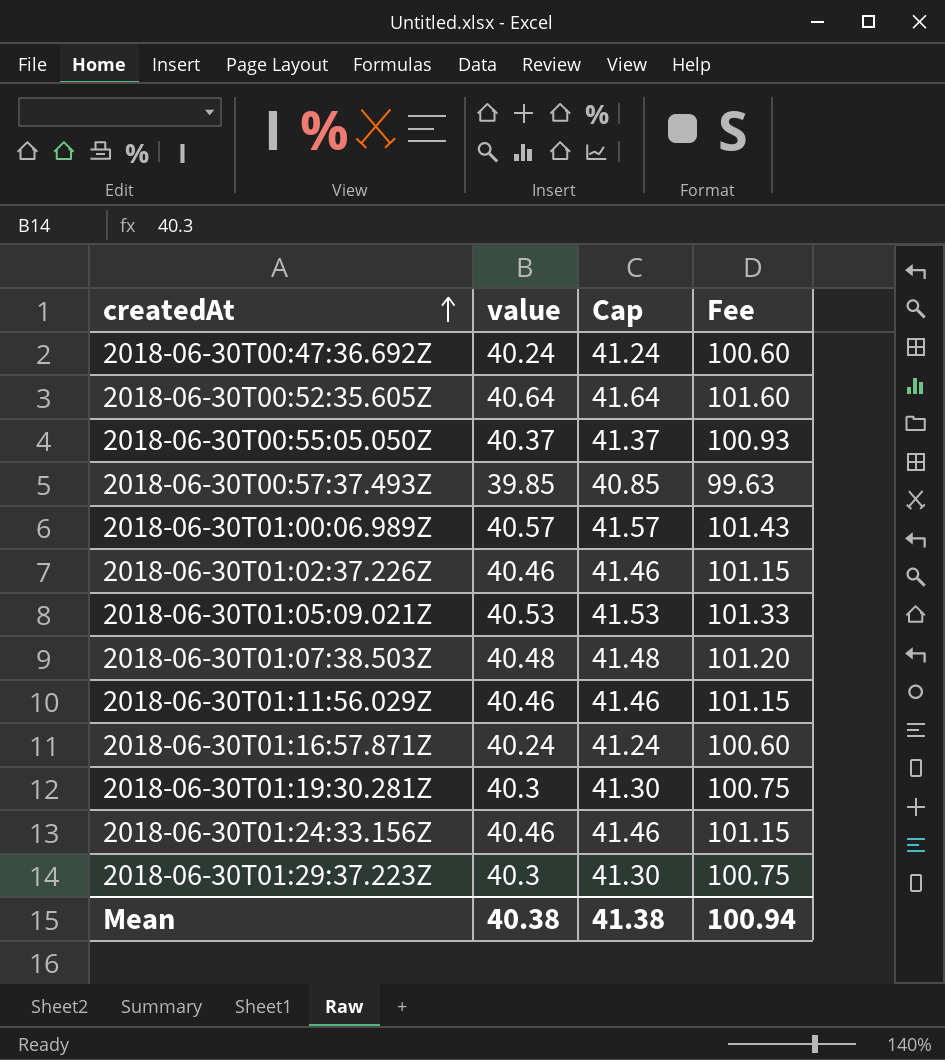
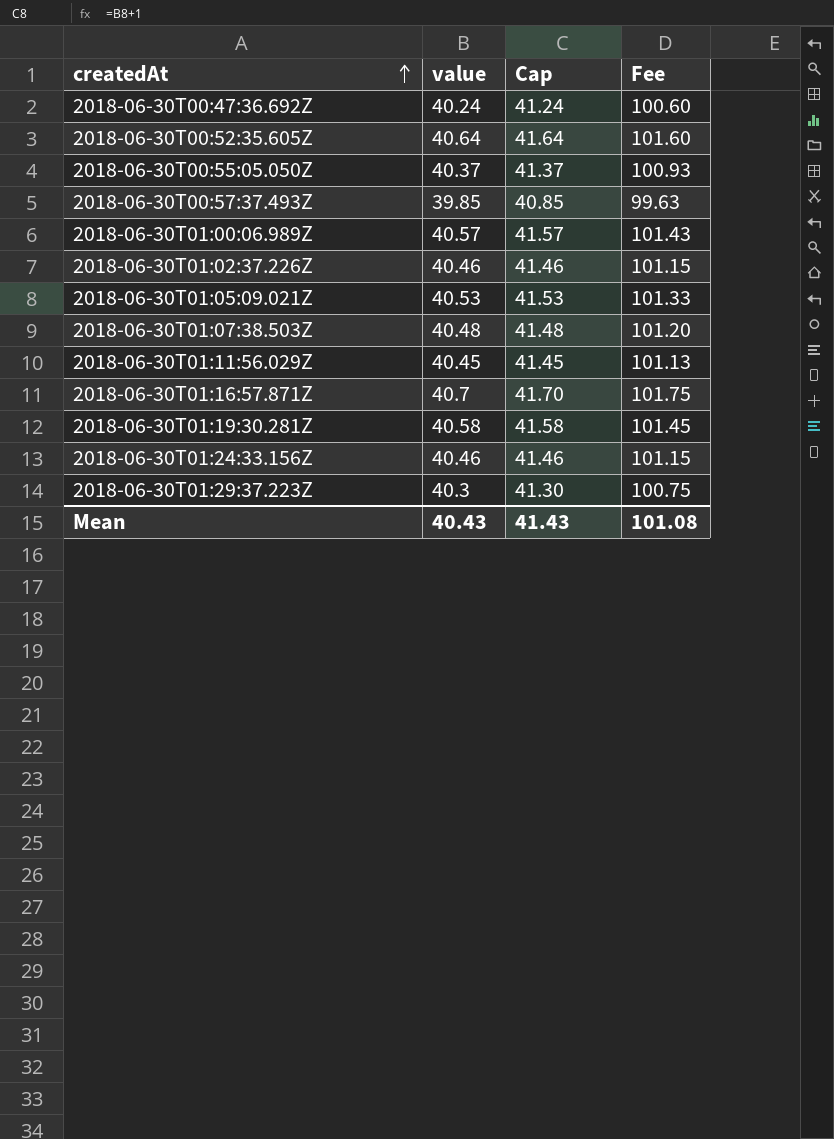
2018-06-30T01:11:56.029Z | value: 40.46 -> 40.45
2018-06-30T01:11:56.029Z | Cap: 41.46 -> 41.45
2018-06-30T01:11:56.029Z | Fee: 101.15 -> 101.13
2018-06-30T01:16:57.871Z | value: 40.24 -> 40.7
2018-06-30T01:16:57.871Z | Cap: 41.24 -> 41.70
2018-06-30T01:16:57.871Z | Fee: 100.60 -> 101.75
2018-06-30T01:19:30.281Z | value: 40.3 -> 40.58
2018-06-30T01:19:30.281Z | Cap: 41.30 -> 41.58
2018-06-30T01:19:30.281Z | Fee: 100.75 -> 101.45
Mean | value: 40.38 -> 40.43
Mean | Cap: 41.38 -> 41.43
Mean | Fee: 100.94 -> 101.08

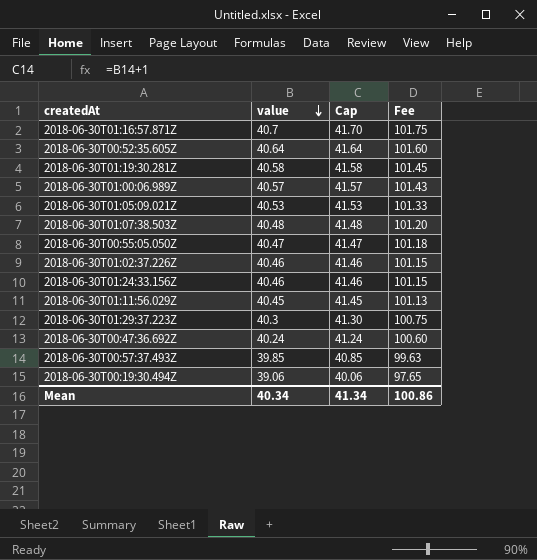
row order: createdAt ascending -> value descending
2018-06-30T00:55:05.050Z | value: 40.37 -> 40.47
2018-06-30T00:55:05.050Z | Cap: 41.37 -> 41.47
2018-06-30T00:55:05.050Z | Fee: 100.93 -> 101.18
row 2018-06-30T00:19:30.494Z: none -> 39.06 | 40.06 | 97.65
Mean | value: 40.43 -> 40.34
Mean | Cap: 41.43 -> 41.34
Mean | Fee: 101.08 -> 100.86

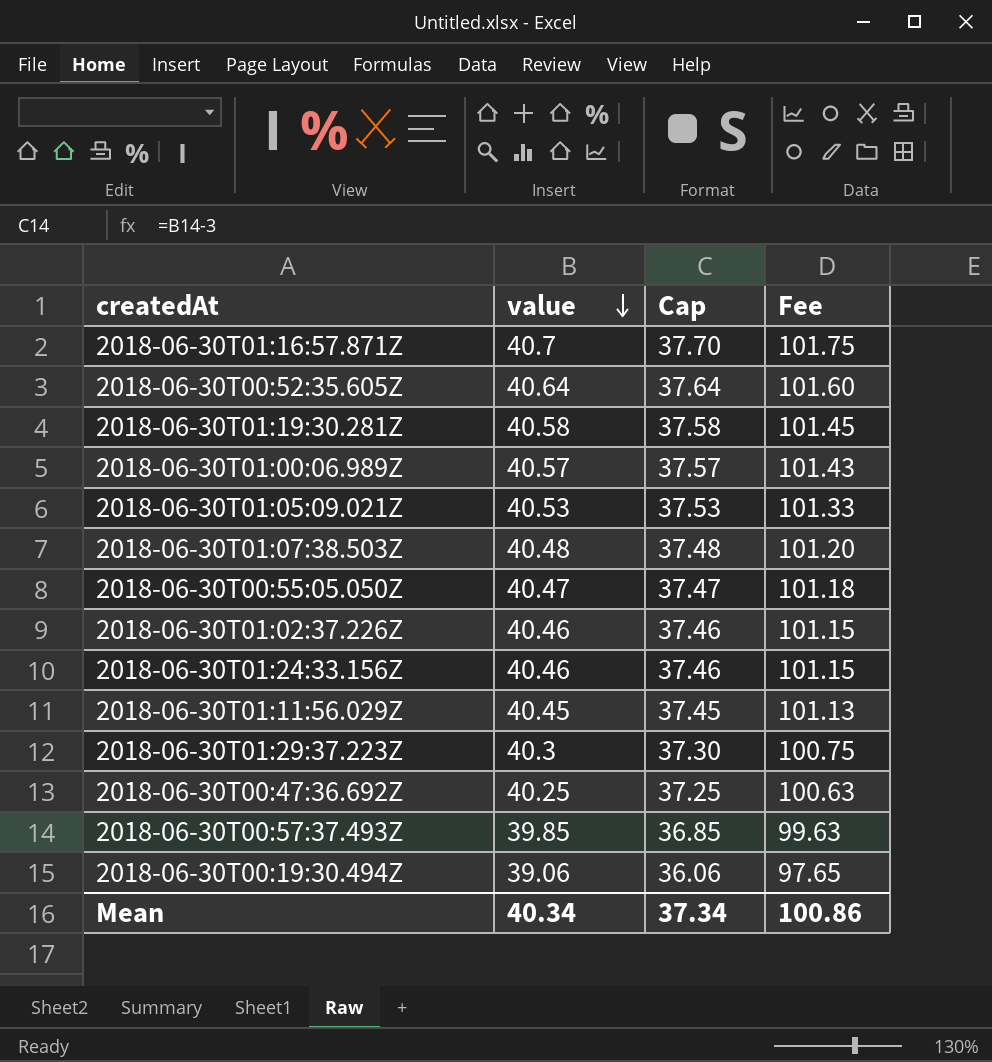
column Cap | formula: [value] + 1 -> [value] - 3
2018-06-30T00:47:36.692Z | value: 40.24 -> 40.25
2018-06-30T00:47:36.692Z | Fee: 100.60 -> 100.63
Mean | Cap: 41.34 -> 37.34

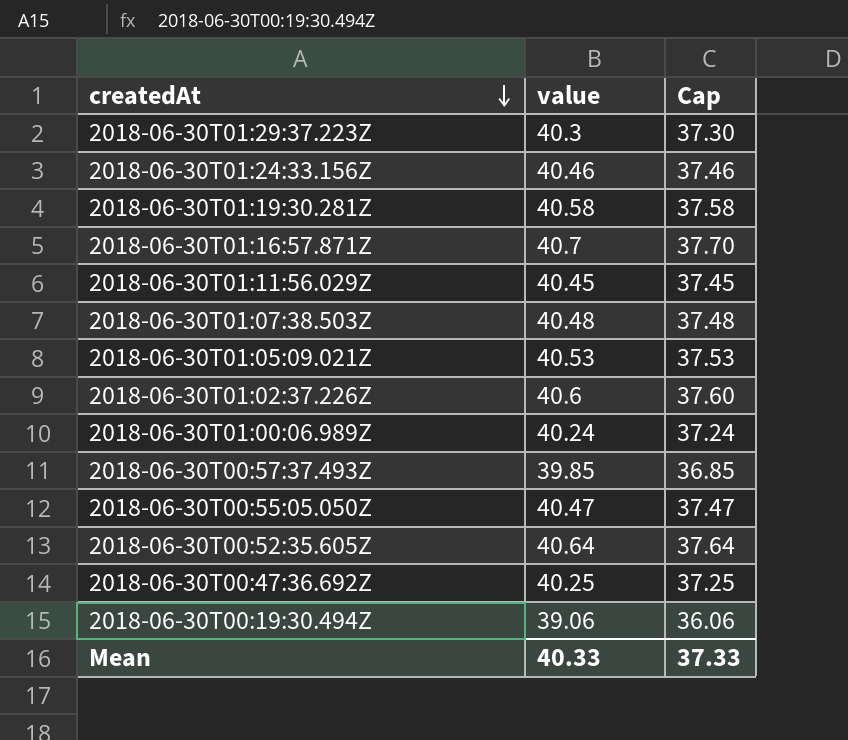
row order: value descending -> createdAt descending
column Fee | formula: [value] * 2.5 -> none
2018-06-30T01:02:37.226Z | value: 40.46 -> 40.6
2018-06-30T01:02:37.226Z | Cap: 37.46 -> 37.60
2018-06-30T01:00:06.989Z | value: 40.57 -> 40.24
2018-06-30T01:00:06.989Z | Cap: 37.57 -> 37.24
Mean | value: 40.34 -> 40.33
Mean | Cap: 37.34 -> 37.33

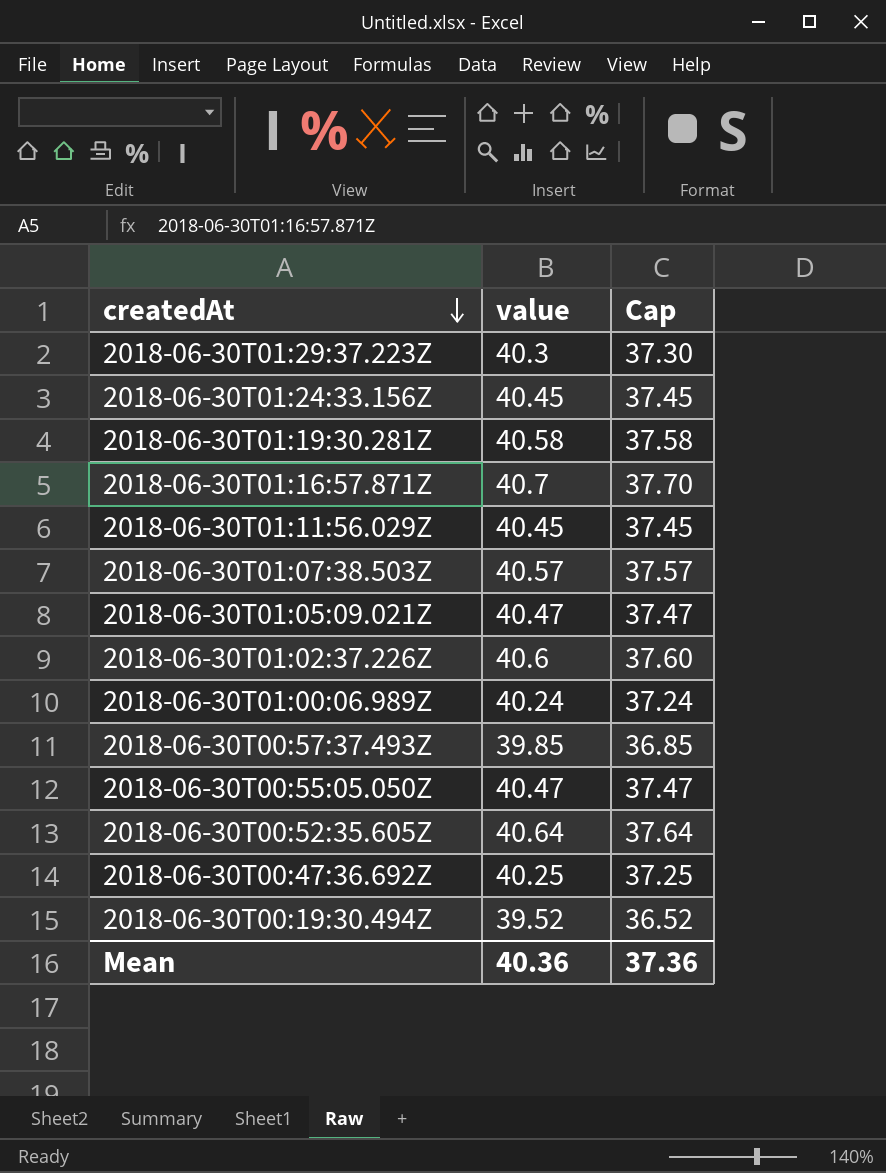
2018-06-30T01:24:33.156Z | value: 40.46 -> 40.45
2018-06-30T01:24:33.156Z | Cap: 37.46 -> 37.45
2018-06-30T01:07:38.503Z | value: 40.48 -> 40.57
2018-06-30T01:07:38.503Z | Cap: 37.48 -> 37.57
2018-06-30T01:05:09.021Z | value: 40.53 -> 40.47
2018-06-30T01:05:09.021Z | Cap: 37.53 -> 37.47
2018-06-30T00:19:30.494Z | value: 39.06 -> 39.52
2018-06-30T00:19:30.494Z | Cap: 36.06 -> 36.52
Mean | value: 40.33 -> 40.36
Mean | Cap: 37.33 -> 37.36

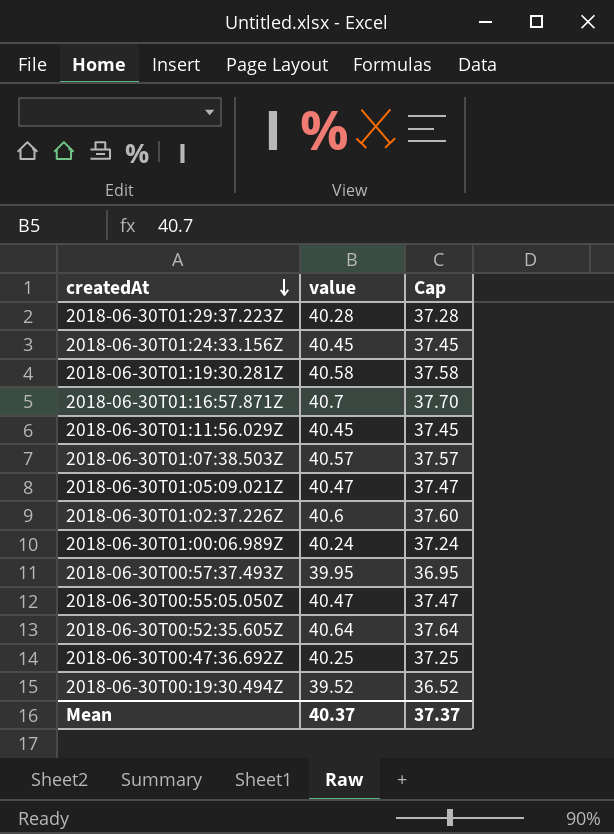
2018-06-30T01:29:37.223Z | value: 40.3 -> 40.28
2018-06-30T01:29:37.223Z | Cap: 37.30 -> 37.28
2018-06-30T00:57:37.493Z | value: 39.85 -> 39.95
2018-06-30T00:57:37.493Z | Cap: 36.85 -> 36.95
Mean | value: 40.36 -> 40.37
Mean | Cap: 37.36 -> 37.37

